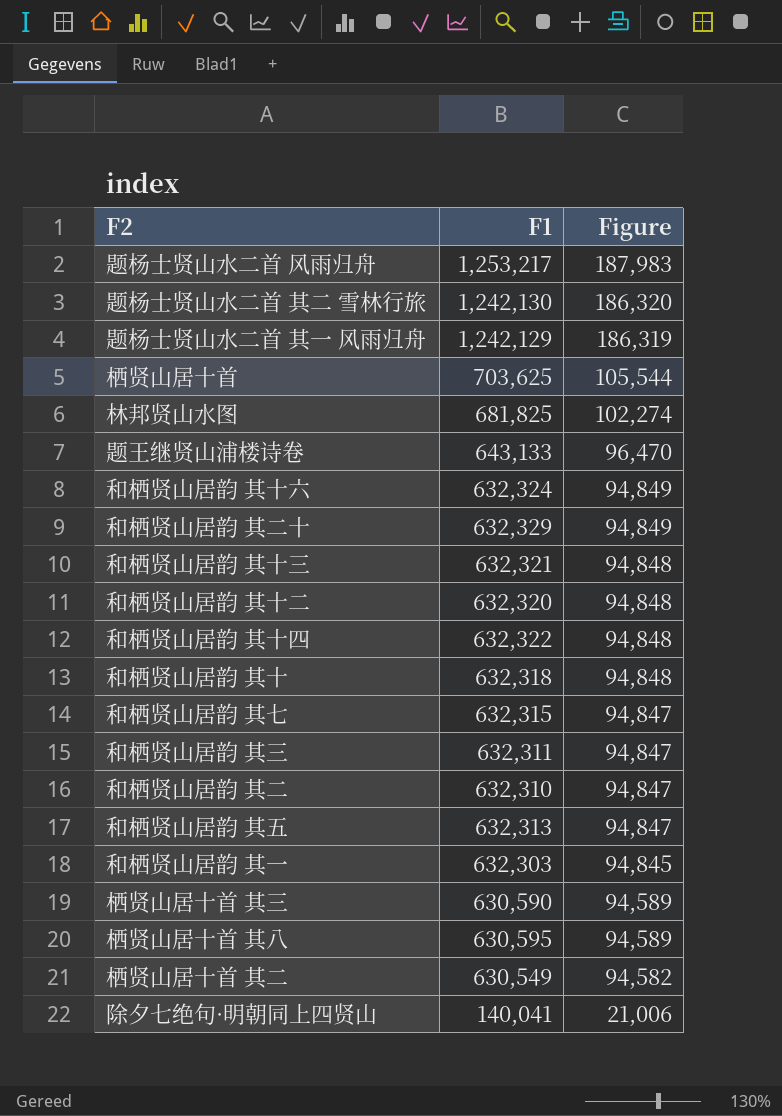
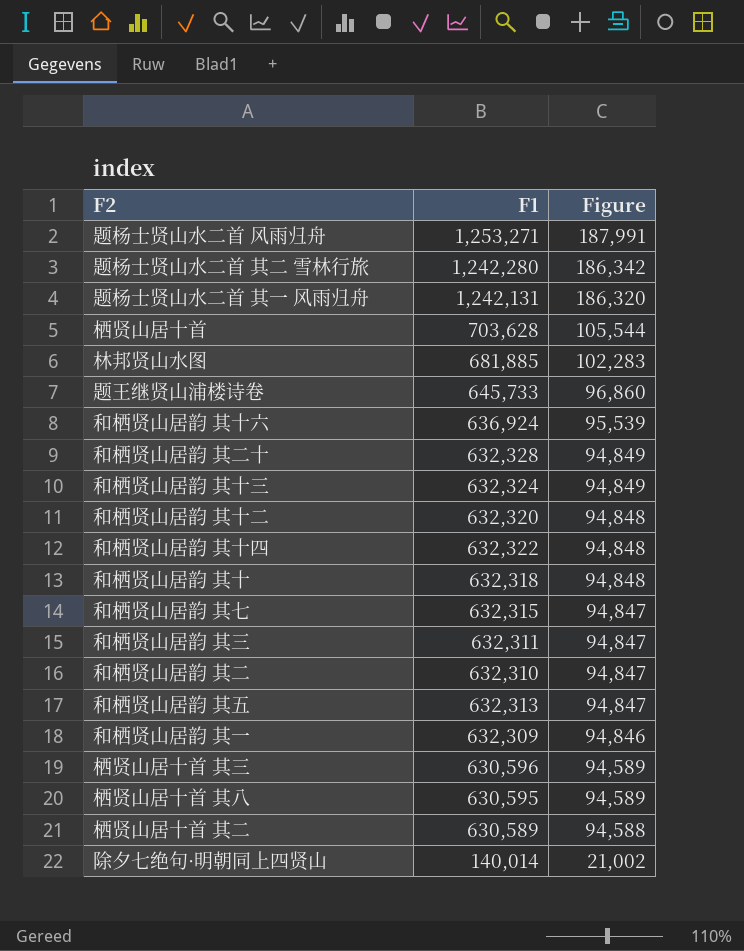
题杨士贤山水二首 风雨归舟 | F1: 1,253,217 -> 1,253,271
题杨士贤山水二首 风雨归舟 | Figure: 187,983 -> 187,991
题杨士贤山水二首 其二 雪林行旅 | F1: 1,242,130 -> 1,242,280
题杨士贤山水二首 其二 雪林行旅 | Figure: 186,320 -> 186,342
题杨士贤山水二首 其一 风雨归舟 | F1: 1,242,129 -> 1,242,131
题杨士贤山水二首 其一 风雨归舟 | Figure: 186,319 -> 186,320
栖贤山居十首 | F1: 703,625 -> 703,628
林邦贤山水图 | F1: 681,825 -> 681,885
林邦贤山水图 | Figure: 102,274 -> 102,283
题王继贤山浦楼诗卷 | F1: 643,133 -> 645,733
题王继贤山浦楼诗卷 | Figure: 96,470 -> 96,860
和栖贤山居韵 其十六 | F1: 632,324 -> 636,924
和栖贤山居韵 其十六 | Figure: 94,849 -> 95,539
和栖贤山居韵 其二十 | F1: 632,329 -> 632,328
和栖贤山居韵 其十三 | F1: 632,321 -> 632,324
和栖贤山居韵 其十三 | Figure: 94,848 -> 94,849
和栖贤山居韵 其一 | F1: 632,303 -> 632,309
和栖贤山居韵 其一 | Figure: 94,845 -> 94,846
栖贤山居十首 其三 | F1: 630,590 -> 630,596
栖贤山居十首 其二 | F1: 630,549 -> 630,589
栖贤山居十首 其二 | Figure: 94,582 -> 94,588
除夕七绝句·明朝同上四贤山 | F1: 140,041 -> 140,014
除夕七绝句·明朝同上四贤山 | Figure: 21,006 -> 21,002

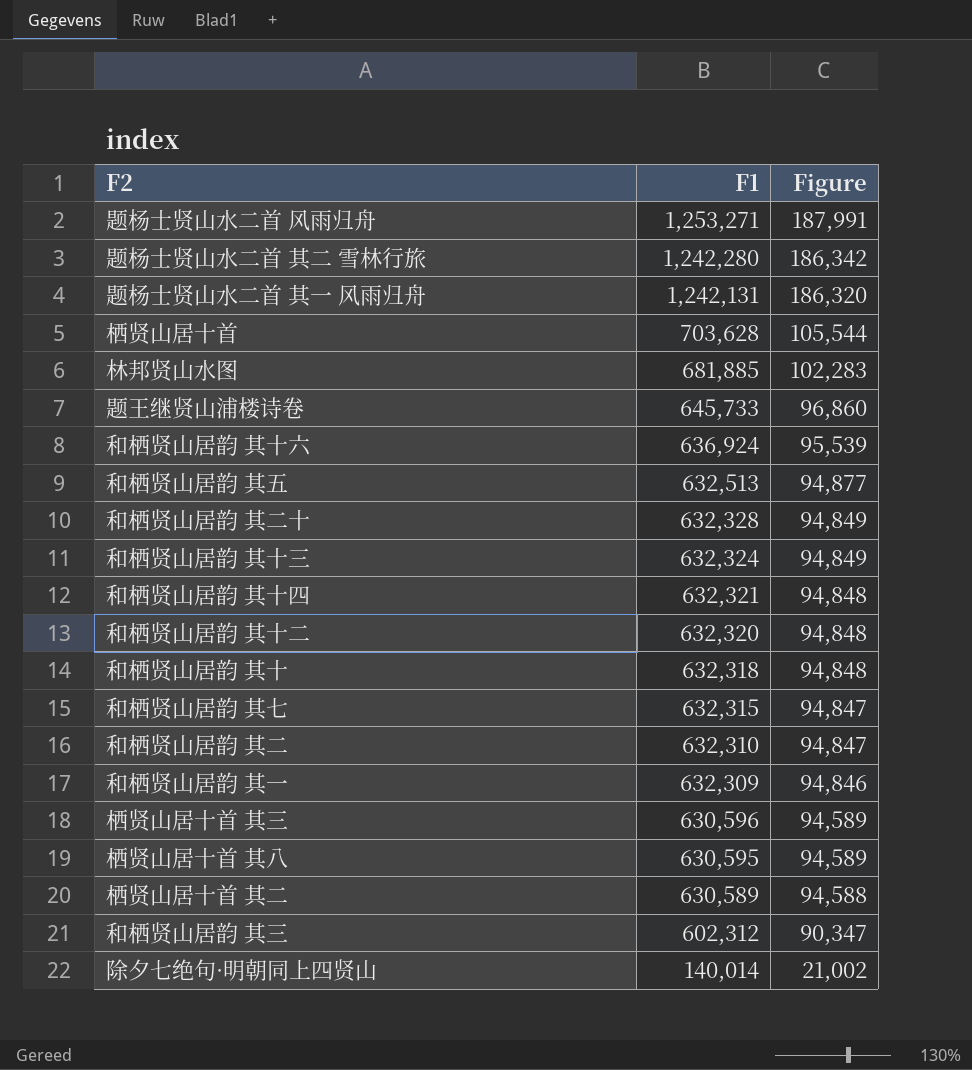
row order: Figure descending -> F1 descending
和栖贤山居韵 其五 | F1: 632,313 -> 632,513
和栖贤山居韵 其五 | Figure: 94,847 -> 94,877
和栖贤山居韵 其十四 | F1: 632,322 -> 632,321
和栖贤山居韵 其三 | F1: 632,311 -> 602,312
和栖贤山居韵 其三 | Figure: 94,847 -> 90,347

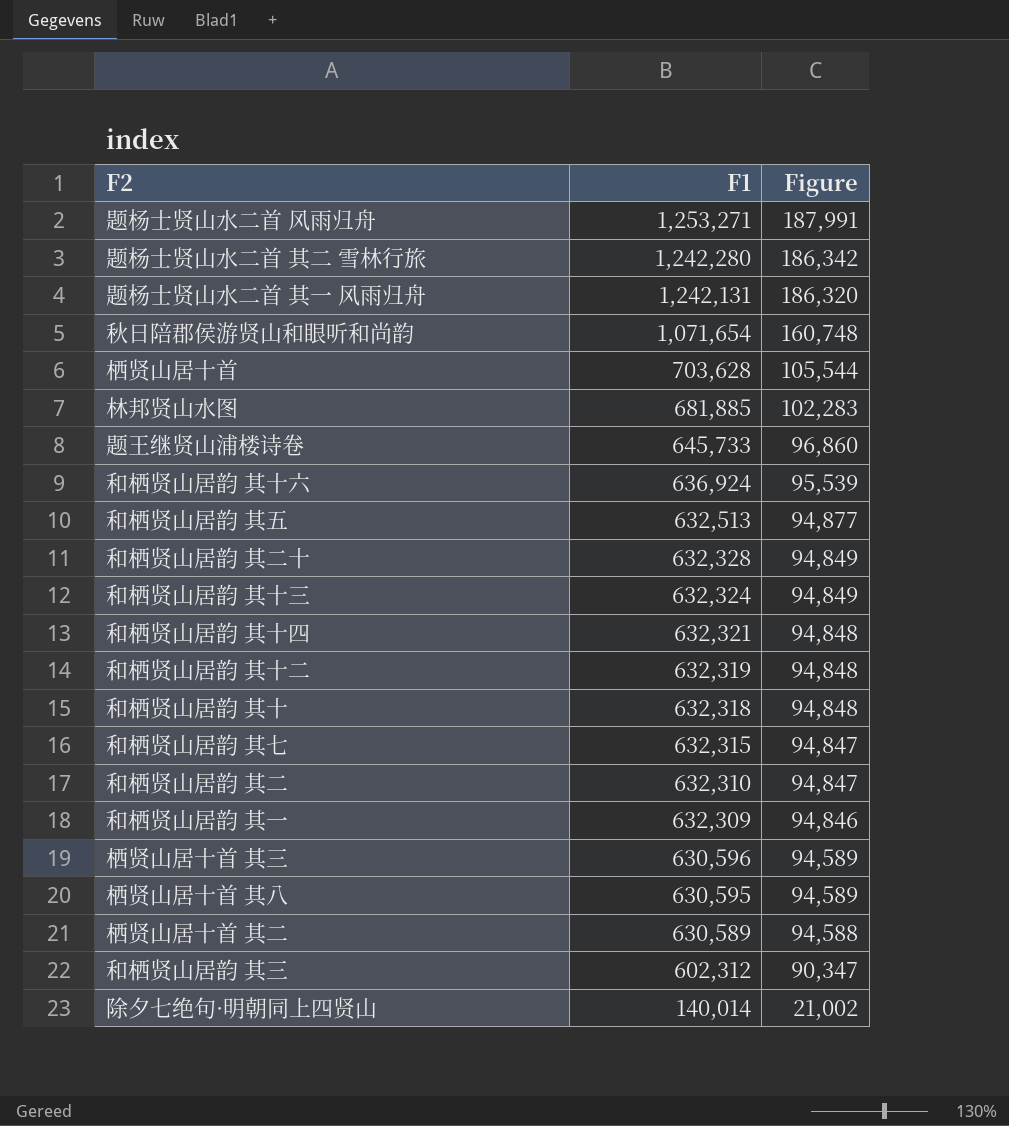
row 秋日陪郡侯游贤山和眼听和尚韵: none -> 1,071,654 | 160,748
和栖贤山居韵 其十二 | F1: 632,320 -> 632,319

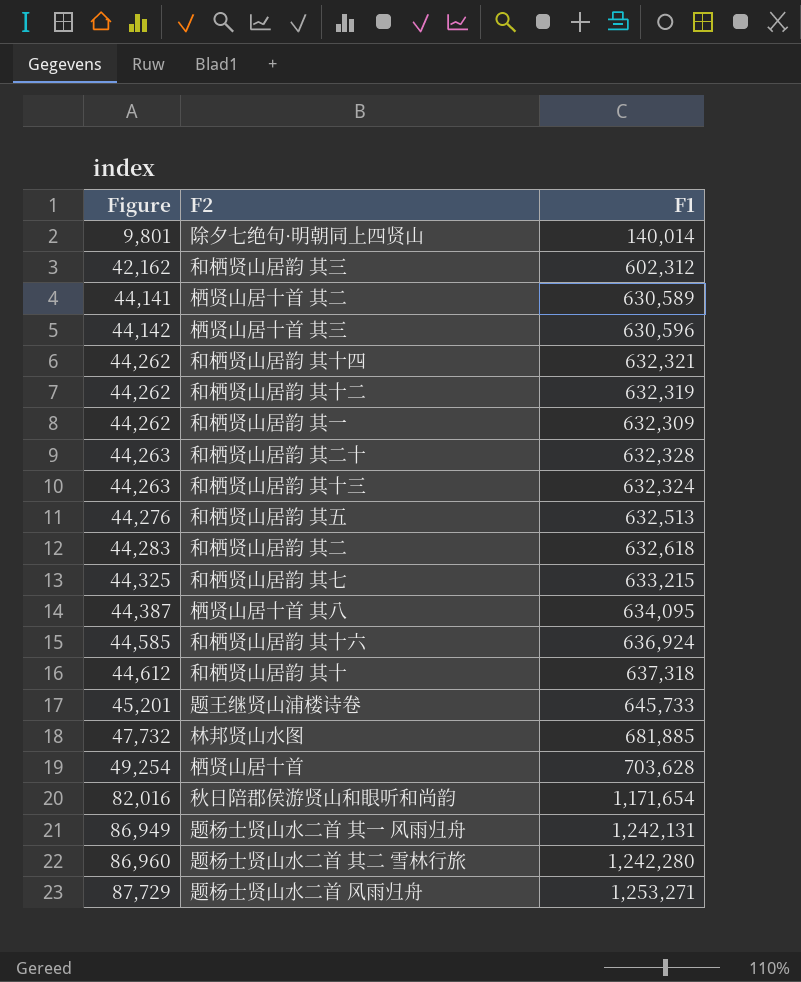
row order: F1 descending -> Figure ascending
column Figure | formula: [F1] * 0.15 -> [F1] * 0.07
column Figure | position: 3 -> 1
和栖贤山居韵 其二 | F1: 632,310 -> 632,618
和栖贤山居韵 其七 | F1: 632,315 -> 633,215
栖贤山居十首 其八 | F1: 630,595 -> 634,095
和栖贤山居韵 其十 | F1: 632,318 -> 637,318
秋日陪郡侯游贤山和眼听和尚韵 | F1: 1,071,654 -> 1,171,654

